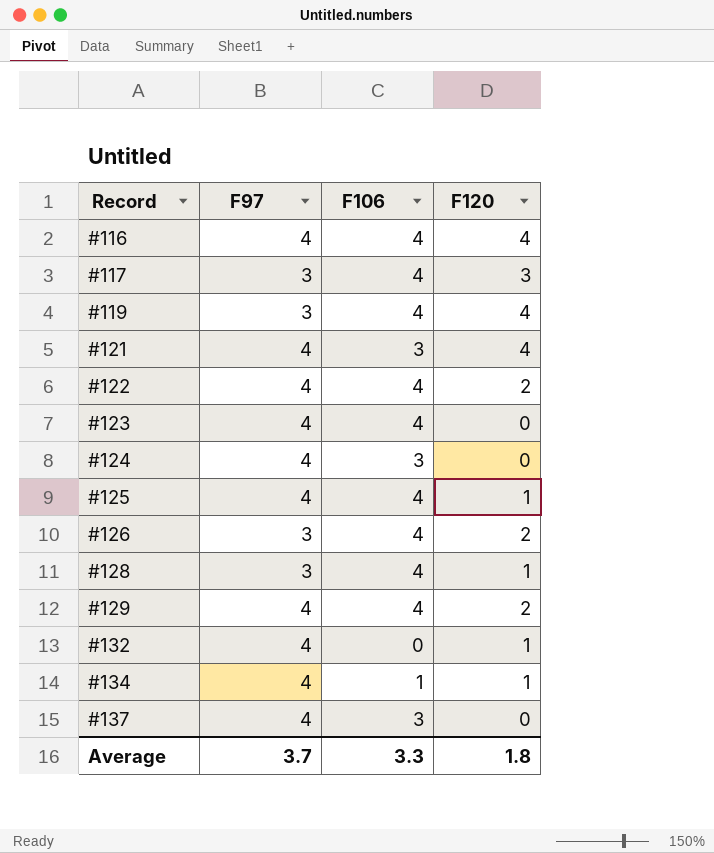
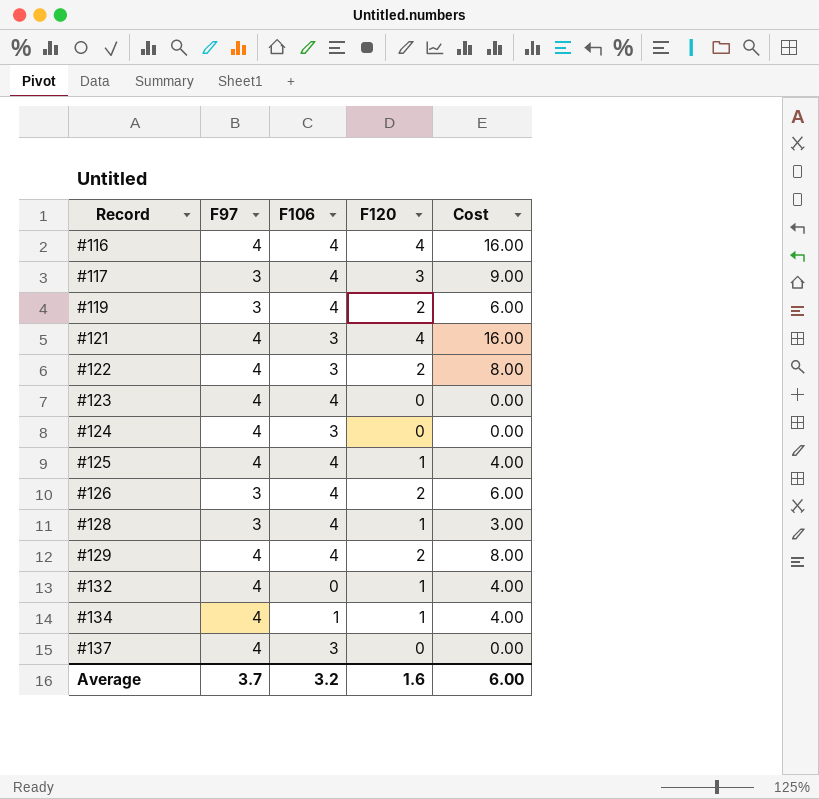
column Cost | formula: none -> [F97] * [F120]
#119 | F120: 4 -> 2
#122 | F106: 4 -> 3
Average | F106: 3.3 -> 3.2
Average | F120: 1.8 -> 1.6

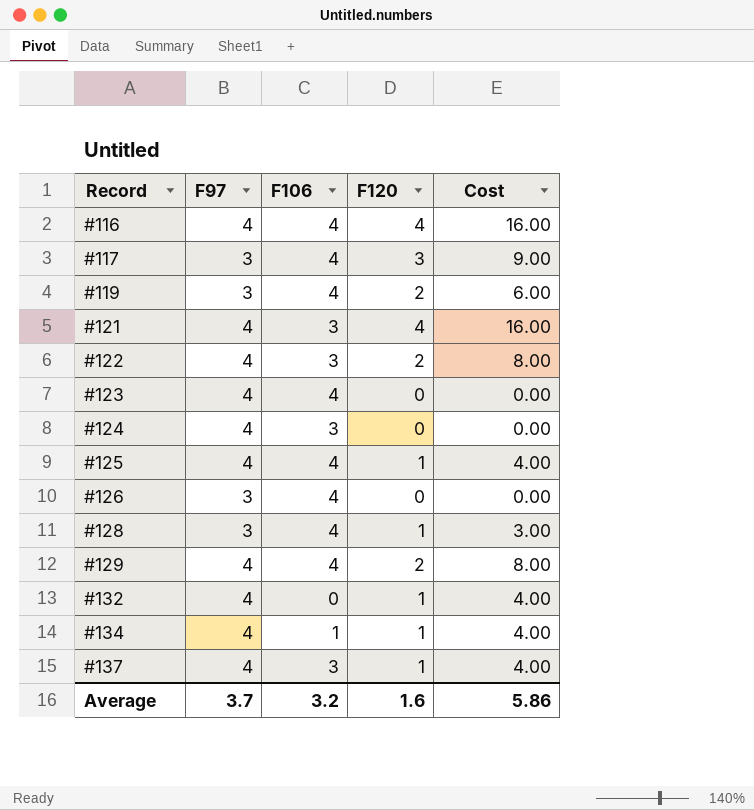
#126 | F120: 2 -> 0
#126 | Cost: 6.00 -> 0.00
#137 | F120: 0 -> 1
#137 | Cost: 0.00 -> 4.00
Average | Cost: 6.00 -> 5.86

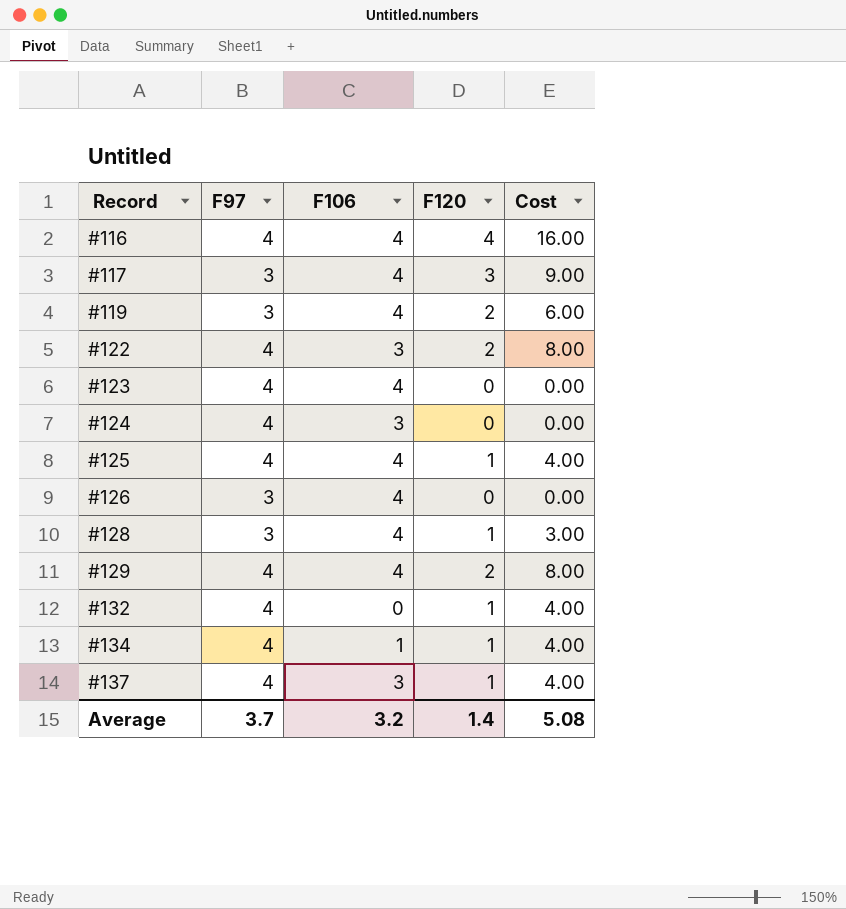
row #121: 4 | 3 | 4 | 16.00 -> none
Average | F120: 1.6 -> 1.4
Average | Cost: 5.86 -> 5.08

